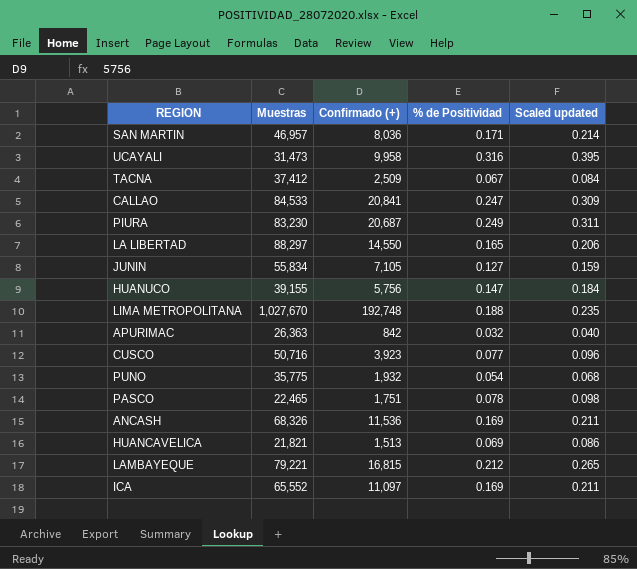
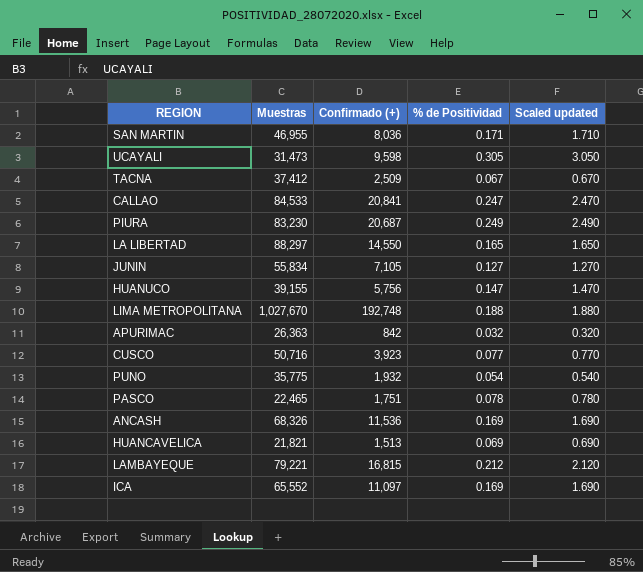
column Scaled updated | formula: [% de Positividad] * 1.25 -> [% de Positividad] * 10
SAN MARTIN | Muestras: 46,957 -> 46,955
UCAYALI | Confirmado (+): 9,958 -> 9,598
UCAYALI | % de Positividad: 0.316 -> 0.305

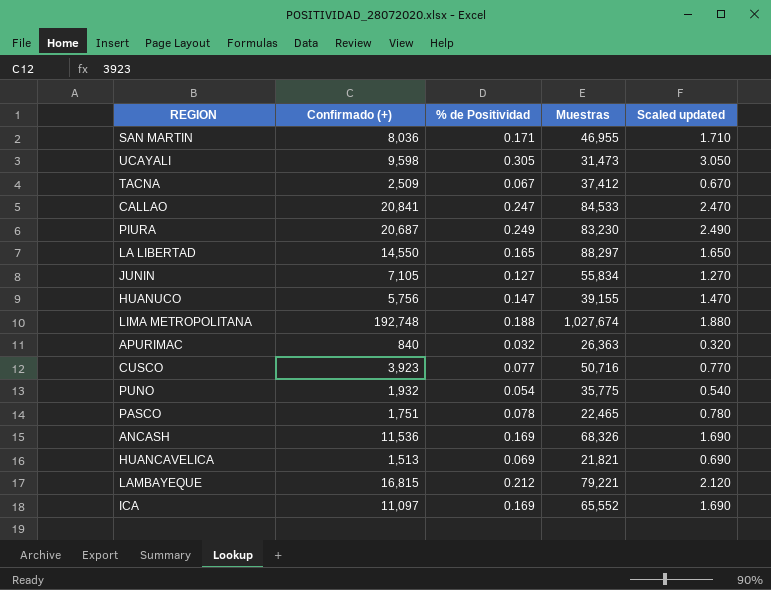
column Muestras | position: 2 -> 4
LIMA METROPOLITANA | Muestras: 1,027,670 -> 1,027,674
APURIMAC | Confirmado (+): 842 -> 840

